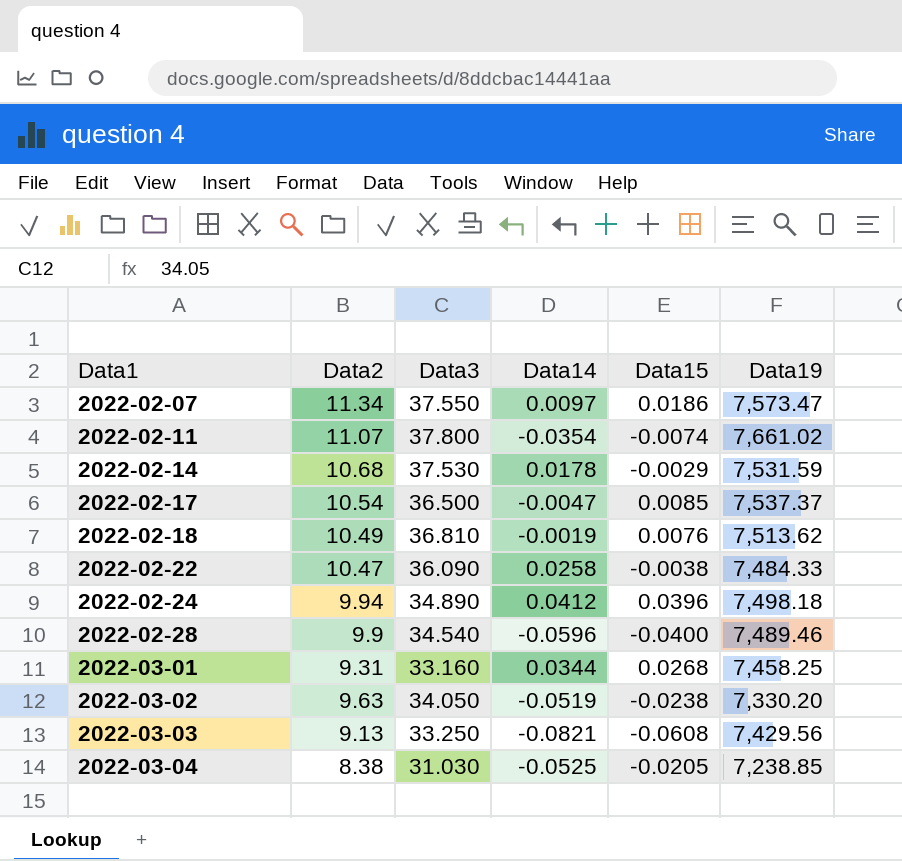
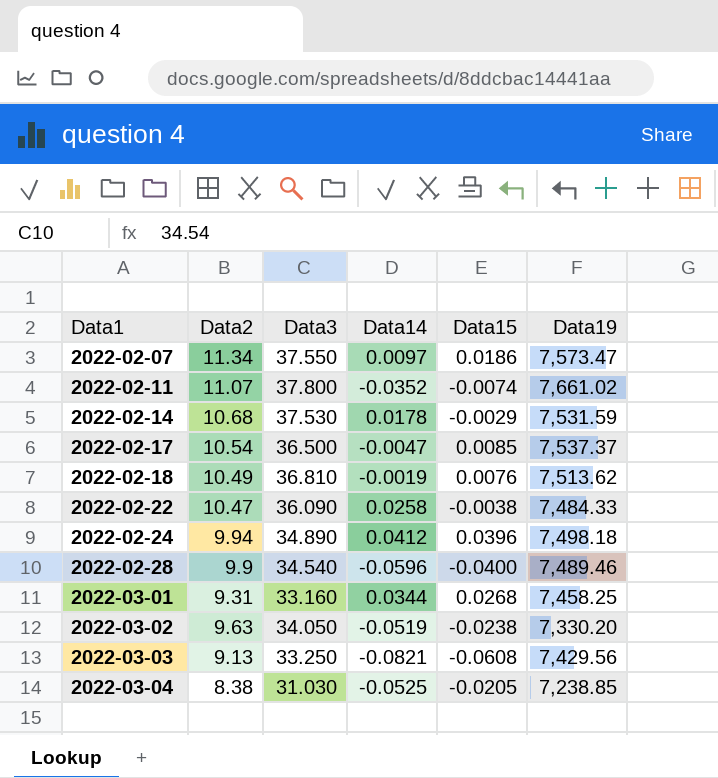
2022-02-11 | Data14: -0.0354 -> -0.0352

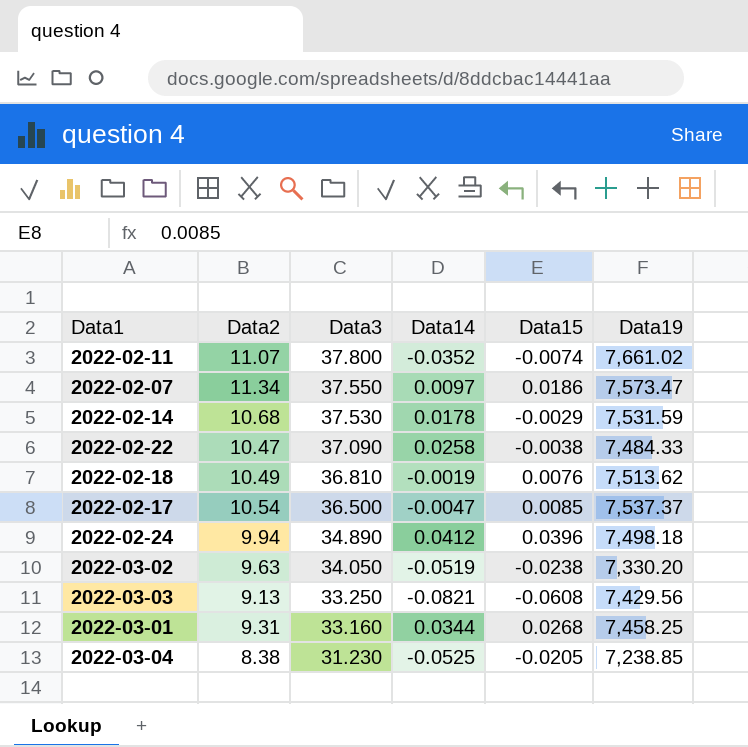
row order: Data1 ascending -> Data3 descending
row 2022-02-28: 9.9 | 34.540 | -0.0596 | -0.0400 | 7,489.46 -> none
2022-02-22 | Data3: 36.090 -> 37.090
2022-03-04 | Data3: 31.030 -> 31.230

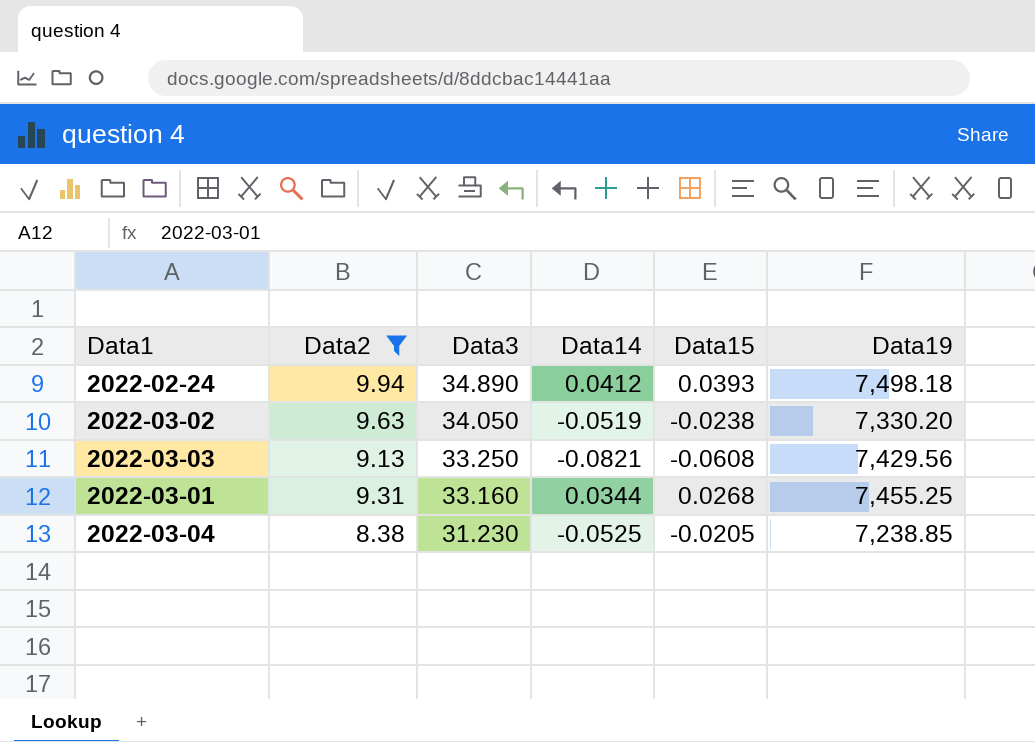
filter: none -> Data2 <= 9.94
2022-02-24 | Data15: 0.0396 -> 0.0393
2022-03-01 | Data19: 7,458.25 -> 7,455.25

